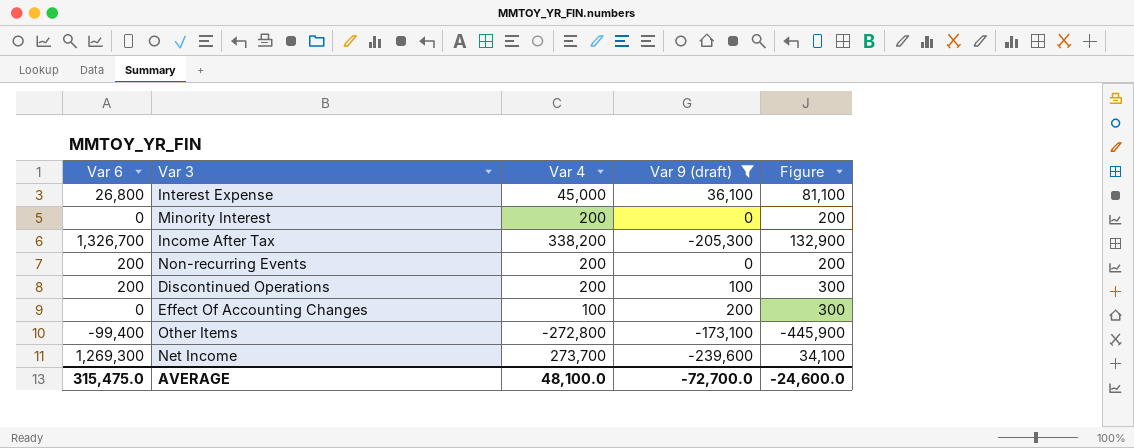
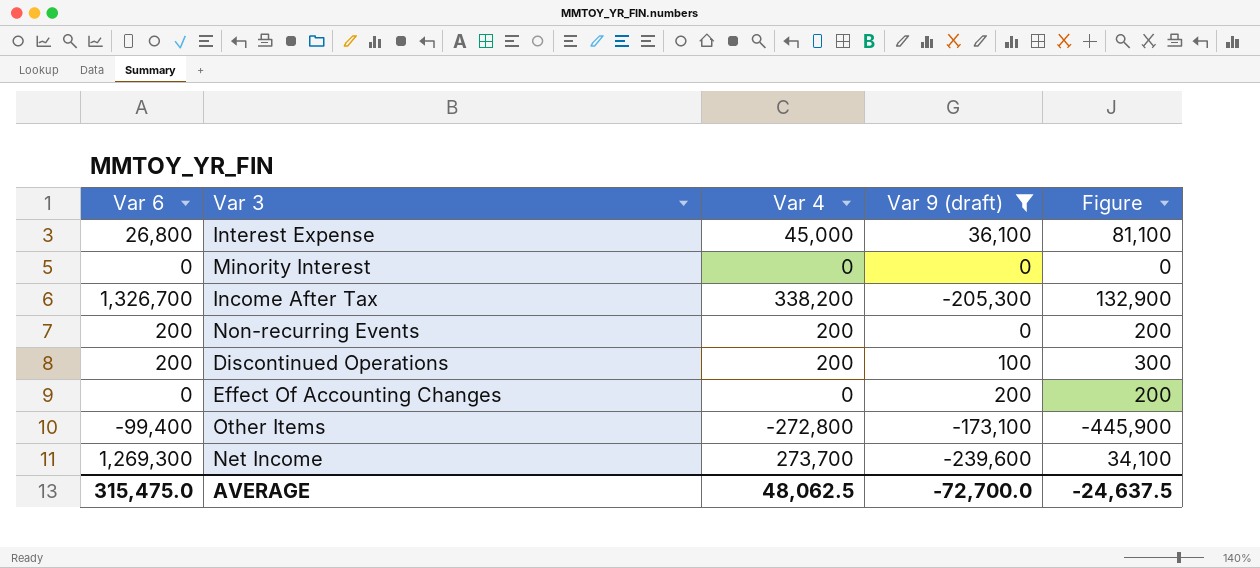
Minority Interest | Var 4: 200 -> 0
Minority Interest | Figure: 200 -> 0
Effect Of Accounting Changes | Var 4: 100 -> 0
Effect Of Accounting Changes | Figure: 300 -> 200
AVERAGE | Var 4: 48,100.0 -> 48,062.5
AVERAGE | Figure: -24,600.0 -> -24,637.5

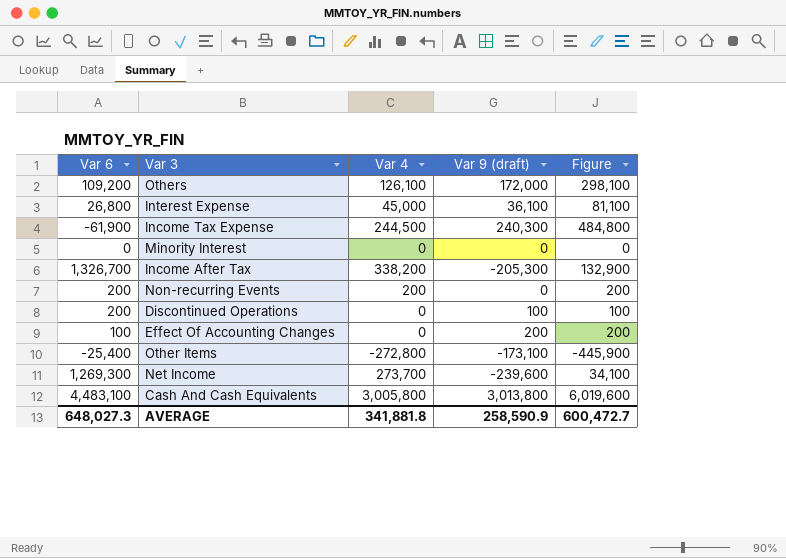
filter: Var 9 (draft) <= 36,100 -> none
Discontinued Operations | Var 4: 200 -> 0
Discontinued Operations | Figure: 300 -> 100
Effect Of Accounting Changes | Var 6: 0 -> 100
Other Items | Var 6: -99,400 -> -25,400
AVERAGE | Var 6: 315,475.0 -> 648,027.3
AVERAGE | Var 4: 48,062.5 -> 341,881.8
AVERAGE | Var 9 (draft): -72,700.0 -> 258,590.9
AVERAGE | Figure: -24,637.5 -> 600,472.7

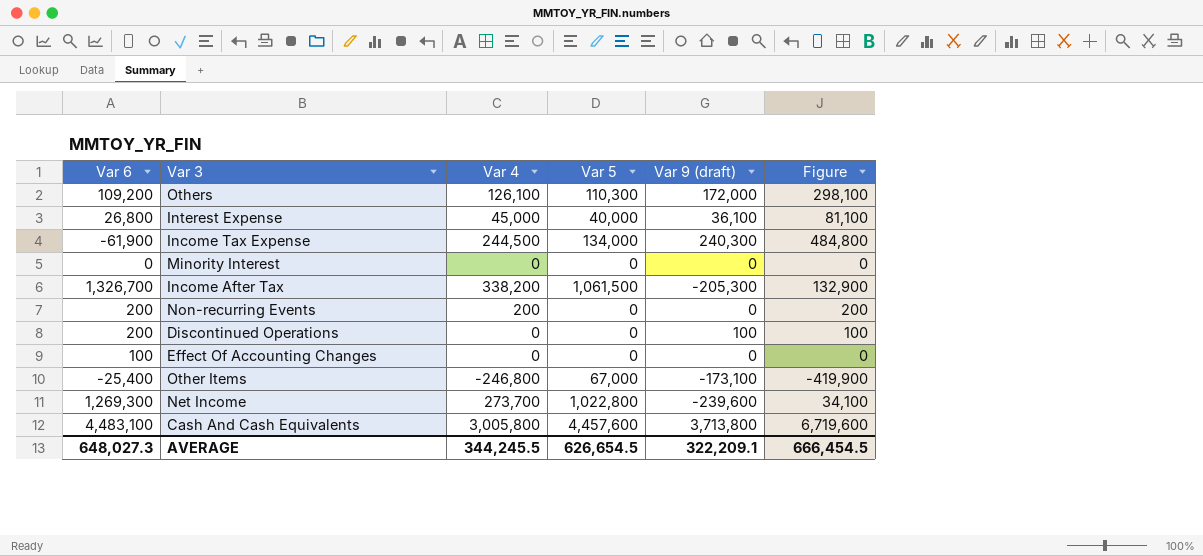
column Var 5 | position: none -> 4
Effect Of Accounting Changes | Var 9 (draft): 200 -> 0
Effect Of Accounting Changes | Figure: 200 -> 0
Other Items | Var 4: -272,800 -> -246,800
Other Items | Figure: -445,900 -> -419,900
Cash And Cash Equivalents | Var 9 (draft): 3,013,800 -> 3,713,800
Cash And Cash Equivalents | Figure: 6,019,600 -> 6,719,600
AVERAGE | Var 4: 341,881.8 -> 344,245.5
AVERAGE | Var 9 (draft): 258,590.9 -> 322,209.1
AVERAGE | Figure: 600,472.7 -> 666,454.5

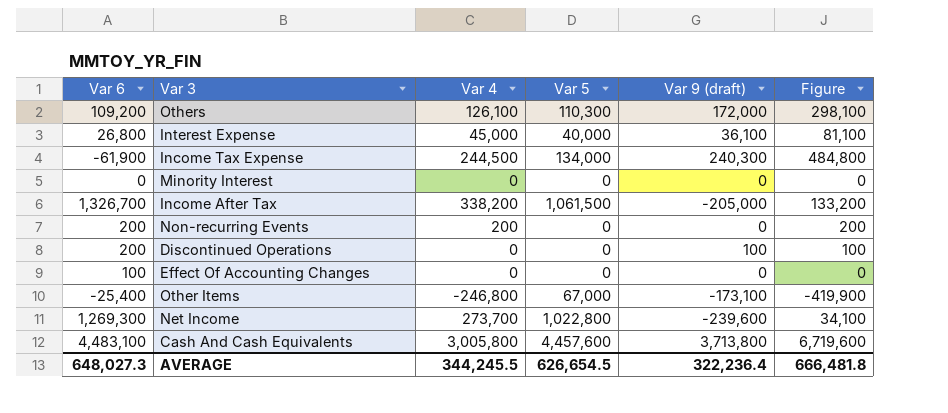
Income After Tax | Var 9 (draft): -205,300 -> -205,000
Income After Tax | Figure: 132,900 -> 133,200
AVERAGE | Var 9 (draft): 322,209.1 -> 322,236.4
AVERAGE | Figure: 666,454.5 -> 666,481.8

